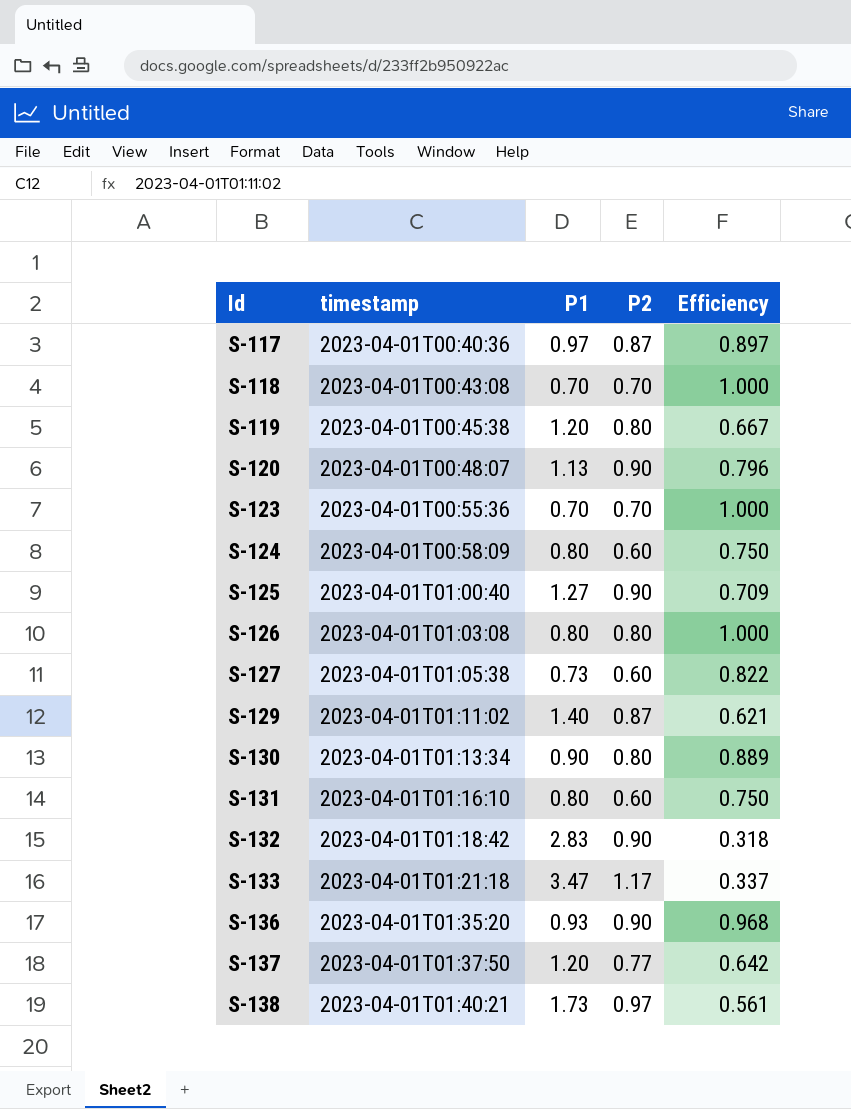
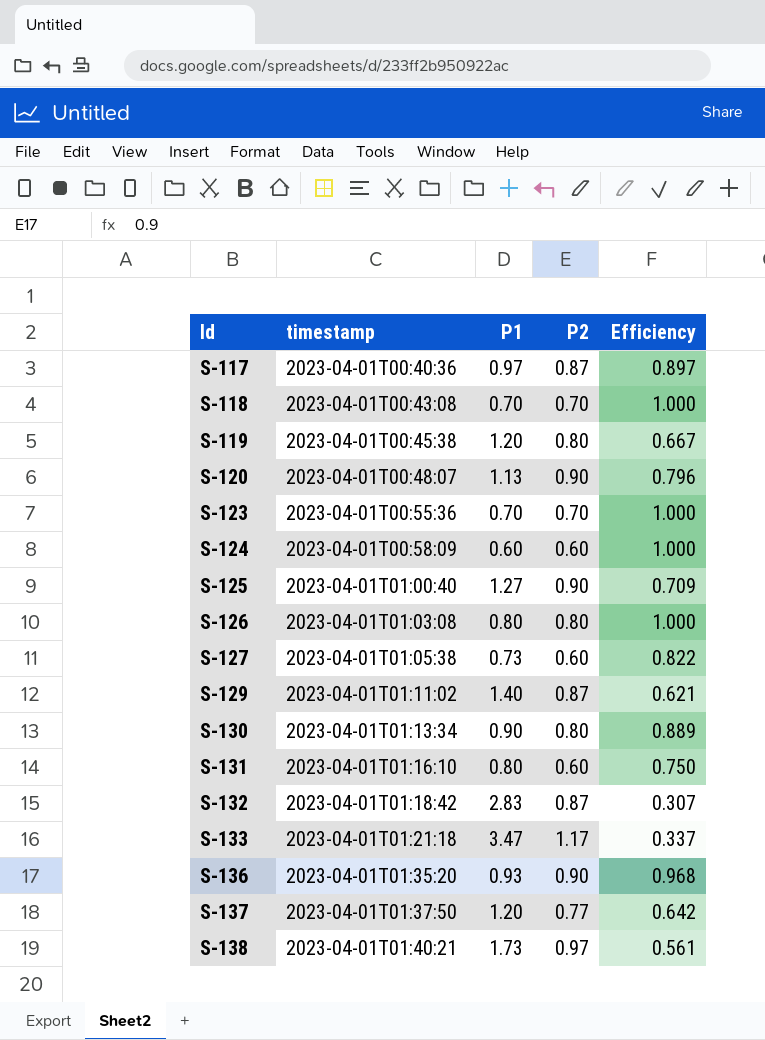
S-124 | P1: 0.80 -> 0.60
S-124 | Efficiency: 0.750 -> 1.000
S-132 | P2: 0.90 -> 0.87
S-132 | Efficiency: 0.318 -> 0.307

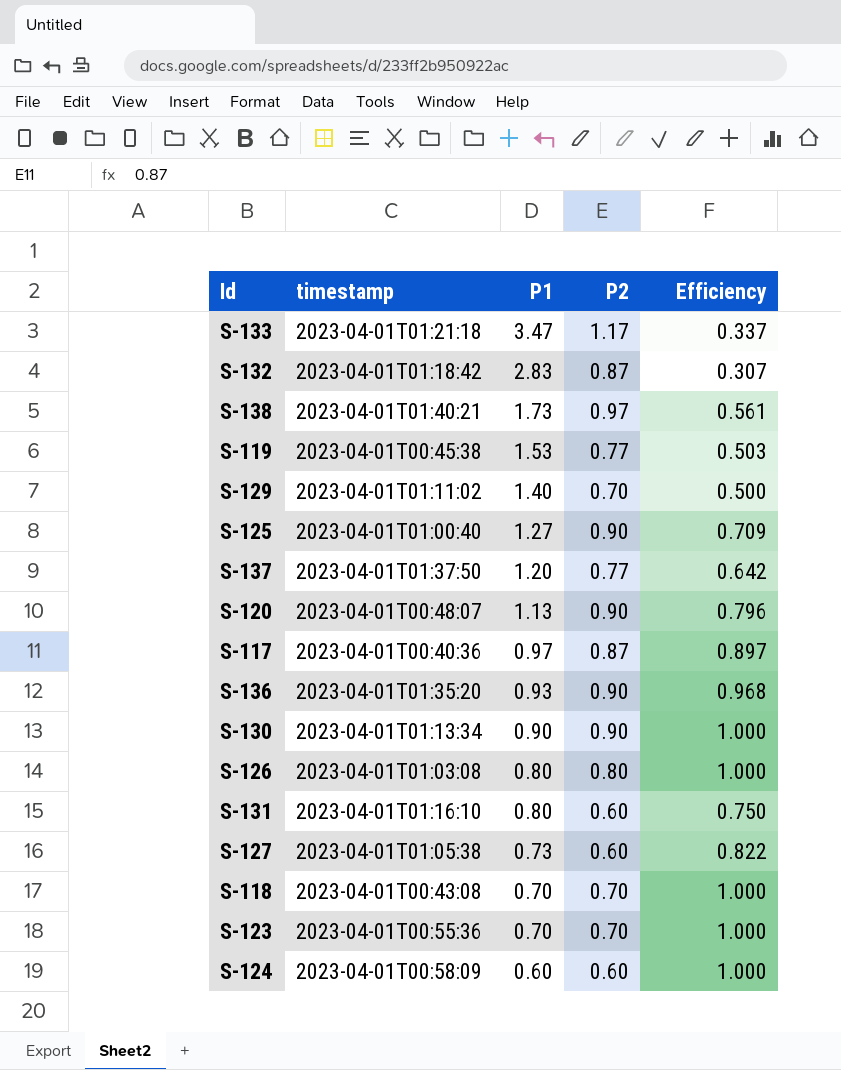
row order: Id ascending -> P1 descending
S-119 | P1: 1.20 -> 1.53
S-119 | P2: 0.80 -> 0.77
S-119 | Efficiency: 0.667 -> 0.503
S-129 | P2: 0.87 -> 0.70
S-129 | Efficiency: 0.621 -> 0.500
S-130 | P2: 0.80 -> 0.90
S-130 | Efficiency: 0.889 -> 1.000

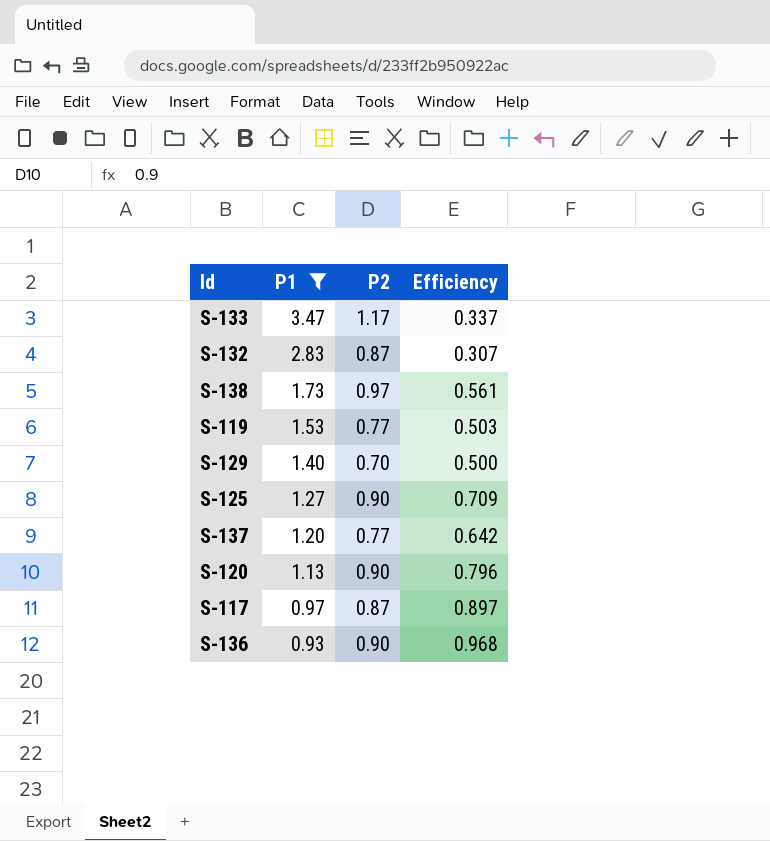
filter: none -> P1 >= 0.93
column timestamp | position: 2 -> none

